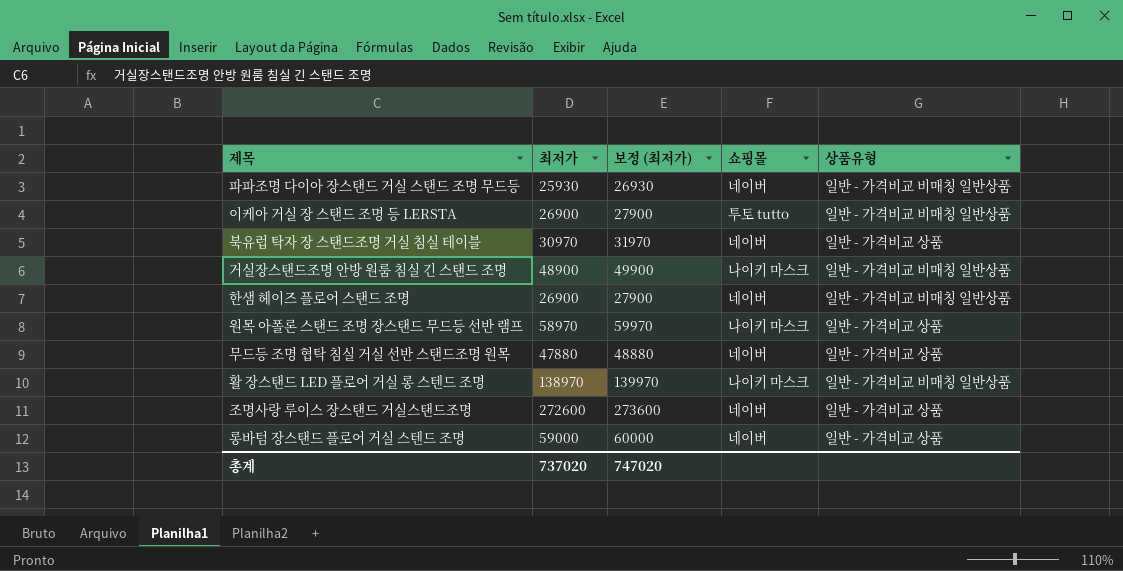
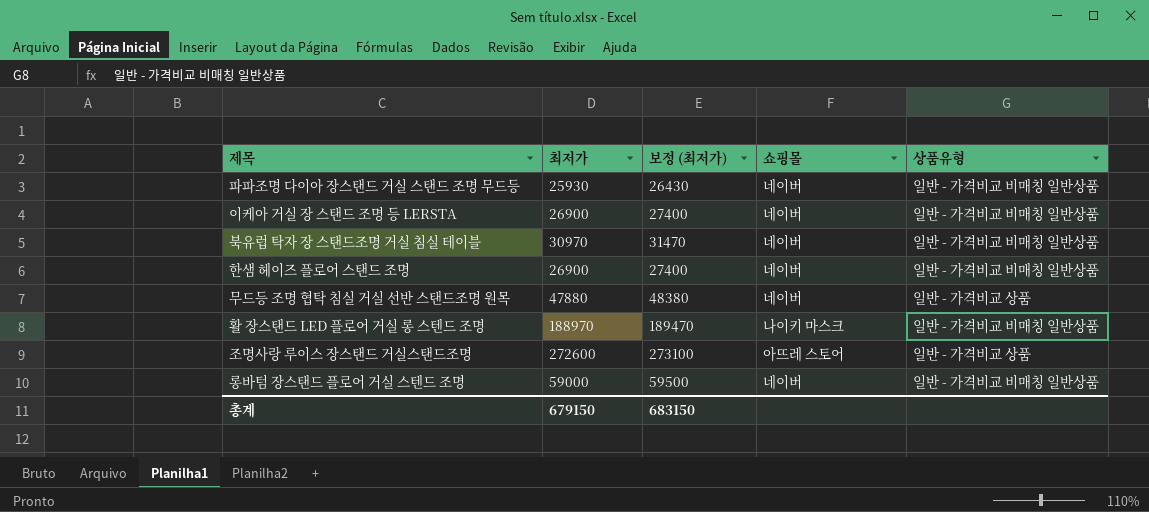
column 보정 (최저가) | formula: [최저가] + 1000 -> [최저가] + 500
row 거실장스탠드조명 안방 원룸 침실 긴 스탠드 조명: 48900 | 49900 | 나이키 마스크 | 일반 - 가격비교 비매칭 일반상품 -> none
row 원목 아폴론 스탠드 조명 장스탠드 무드등 선반 램프: 58970 | 59970 | 나이키 마스크 | 일반 - 가격비교 상품 -> none
이케아 거실 장 스탠드 조명 등 LERSTA | 쇼핑몰: 투토 tutto -> 네이버
북유럽 탁자 장 스탠드조명 거실 침실 테이블 | 상품유형: 일반 - 가격비교 상품 -> 일반 - 가격비교 비매칭 일반상품
활 장스탠드 LED 플로어 거실 롱 스텐드 조명 | 최저가: 138970 -> 188970
조명사랑 루이스 장스탠드 거실스탠드조명 | 쇼핑몰: 네이버 -> 아뜨레 스토어
롱바텀 장스탠드 플로어 거실 스텐드 조명 | 상품유형: 일반 - 가격비교 상품 -> 일반 - 가격비교 비매칭 일반상품
총계 | 최저가: 737020 -> 679150
총계 | 보정 (최저가): 747020 -> 683150

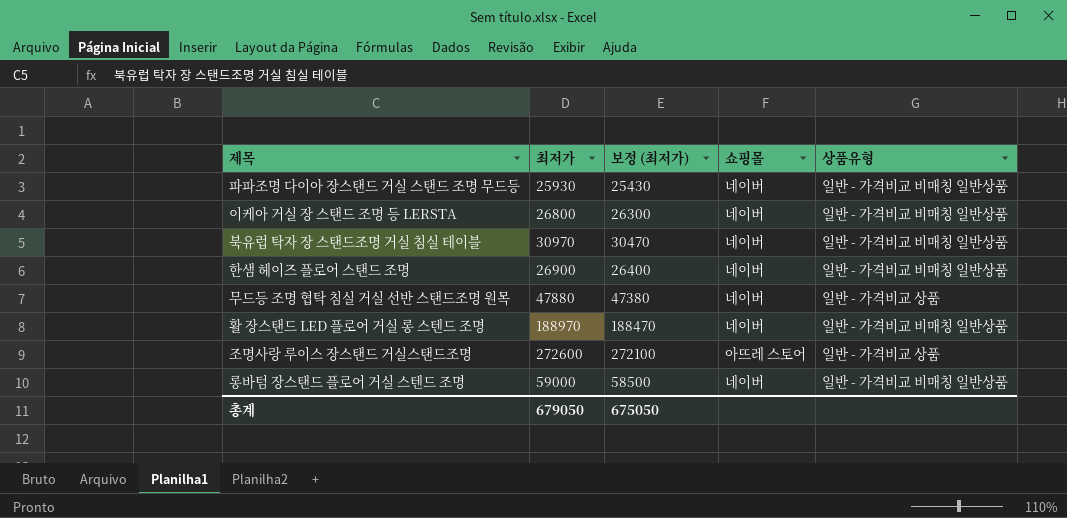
column 보정 (최저가) | formula: [최저가] + 500 -> [최저가] - 500
이케아 거실 장 스탠드 조명 등 LERSTA | 최저가: 26900 -> 26800
활 장스탠드 LED 플로어 거실 롱 스텐드 조명 | 쇼핑몰: 나이키 마스크 -> 네이버
총계 | 최저가: 679150 -> 679050
총계 | 보정 (최저가): 683150 -> 675050

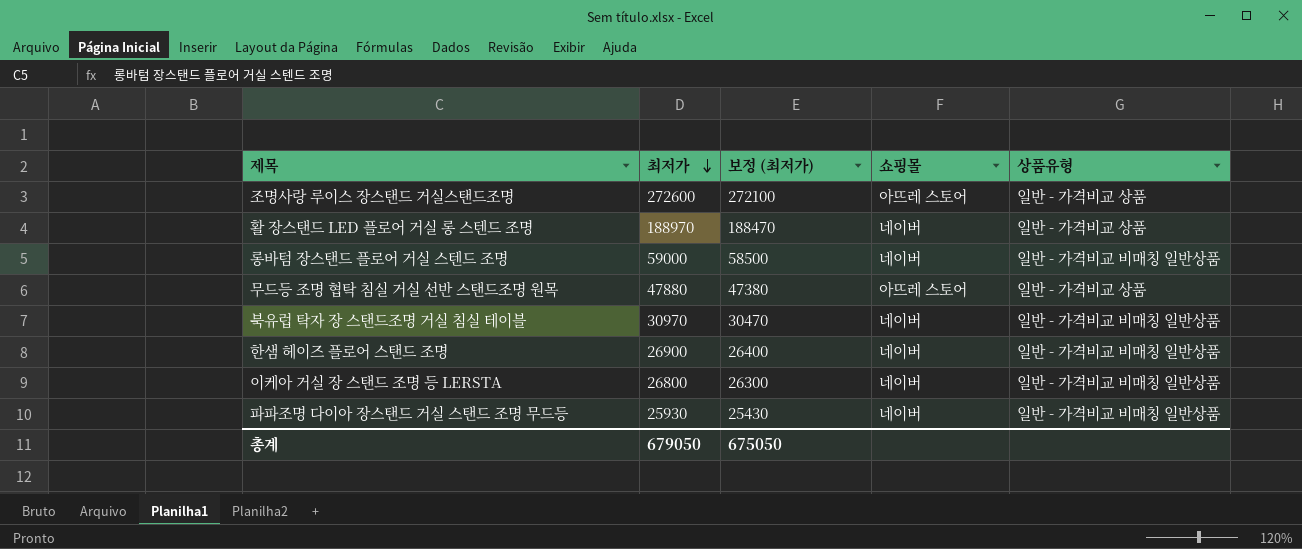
row order: none -> 최저가 descending
활 장스탠드 LED 플로어 거실 롱 스텐드 조명 | 상품유형: 일반 - 가격비교 비매칭 일반상품 -> 일반 - 가격비교 상품
무드등 조명 협탁 침실 거실 선반 스탠드조명 원목 | 쇼핑몰: 네이버 -> 아뜨레 스토어

